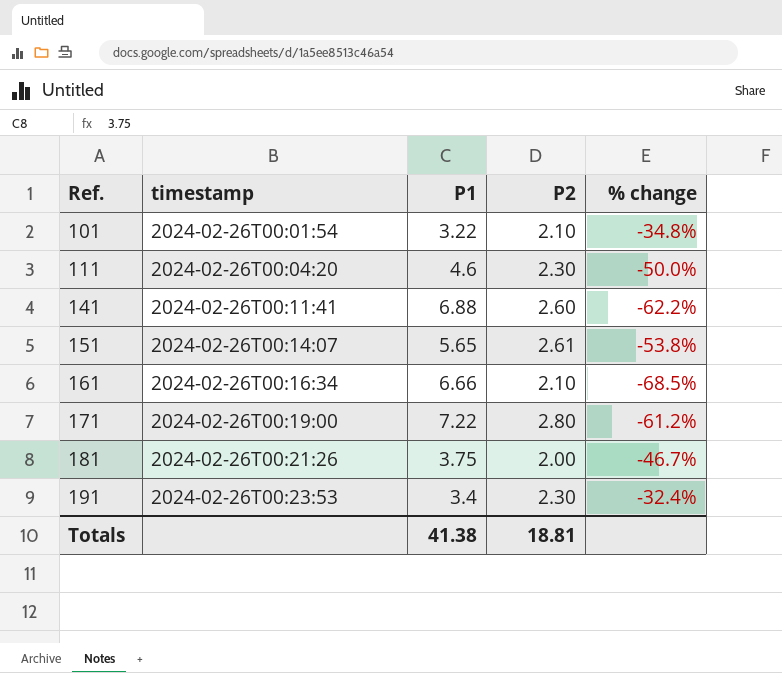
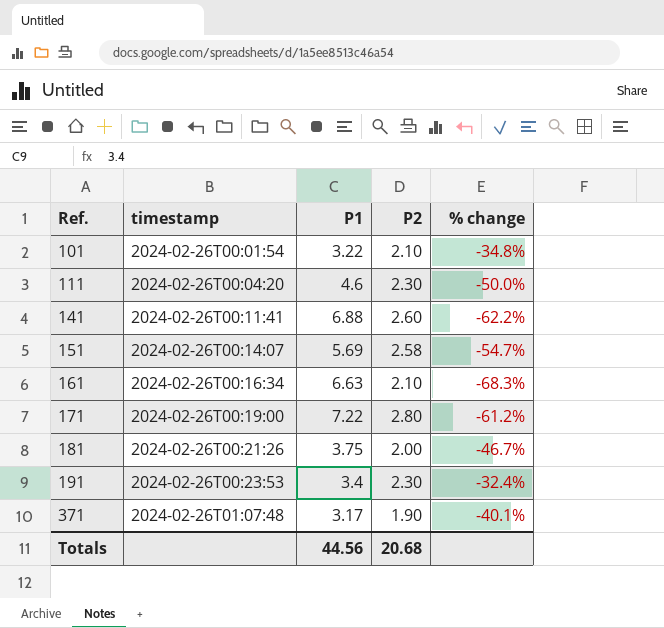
151 | P1: 5.65 -> 5.69
151 | P2: 2.61 -> 2.58
151 | % change: -53.8% -> -54.7%
161 | P1: 6.66 -> 6.63
161 | % change: -68.5% -> -68.3%
row 371: none -> 2024-02-26T01:07:48 | 3.17 | 1.90 | -40.1%
Totals | P1: 41.38 -> 44.56
Totals | P2: 18.81 -> 20.68

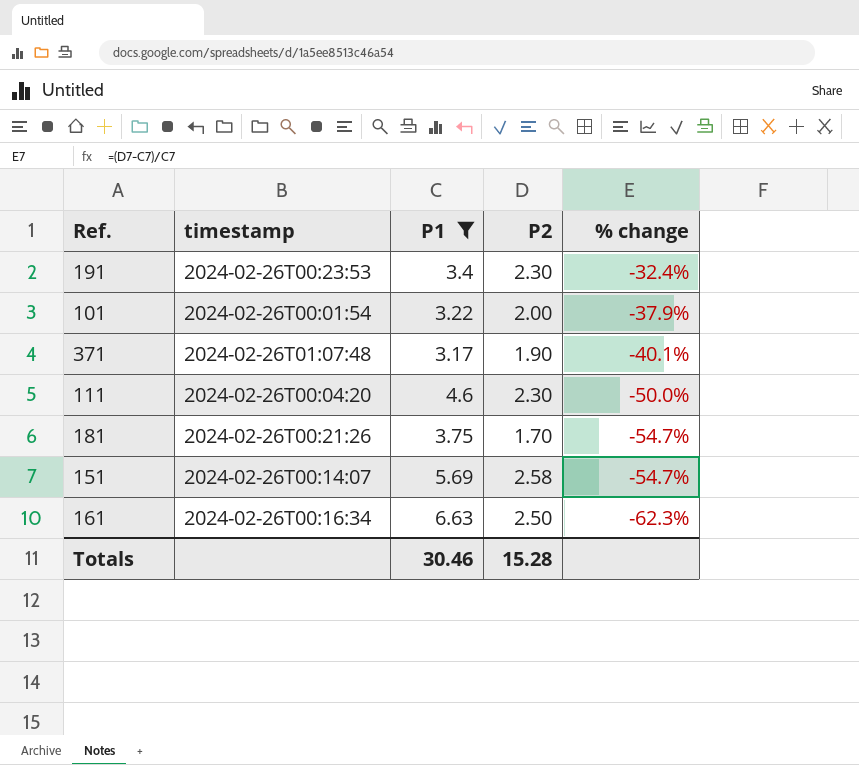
filter: none -> P1 <= 6.63
row order: Ref. ascending -> % change descending
101 | P2: 2.10 -> 2.00
101 | % change: -34.8% -> -37.9%
181 | P2: 2.00 -> 1.70
181 | % change: -46.7% -> -54.7%
161 | P2: 2.10 -> 2.50
161 | % change: -68.3% -> -62.3%
Totals | P1: 44.56 -> 30.46
Totals | P2: 20.68 -> 15.28

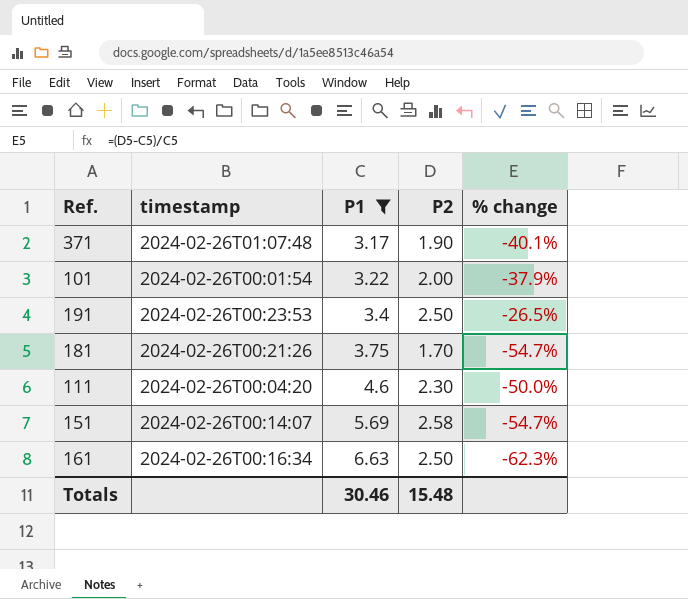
row order: % change descending -> P1 ascending
191 | P2: 2.30 -> 2.50
191 | % change: -32.4% -> -26.5%
Totals | P2: 15.28 -> 15.48

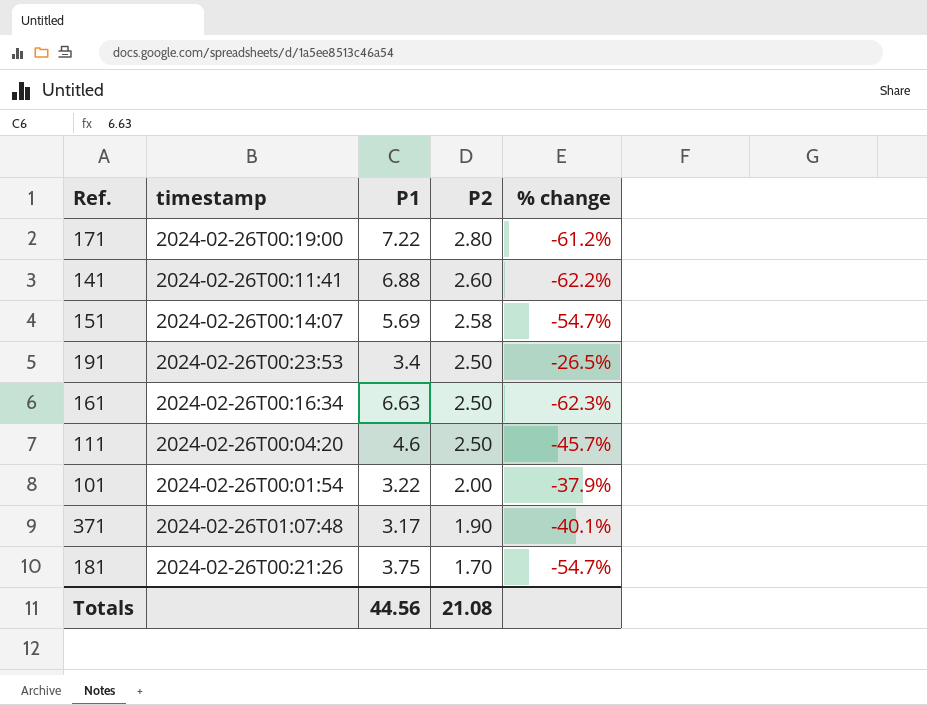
filter: P1 <= 6.63 -> none
row order: P1 ascending -> P2 descending
111 | P2: 2.30 -> 2.50
111 | % change: -50.0% -> -45.7%
Totals | P1: 30.46 -> 44.56
Totals | P2: 15.48 -> 21.08

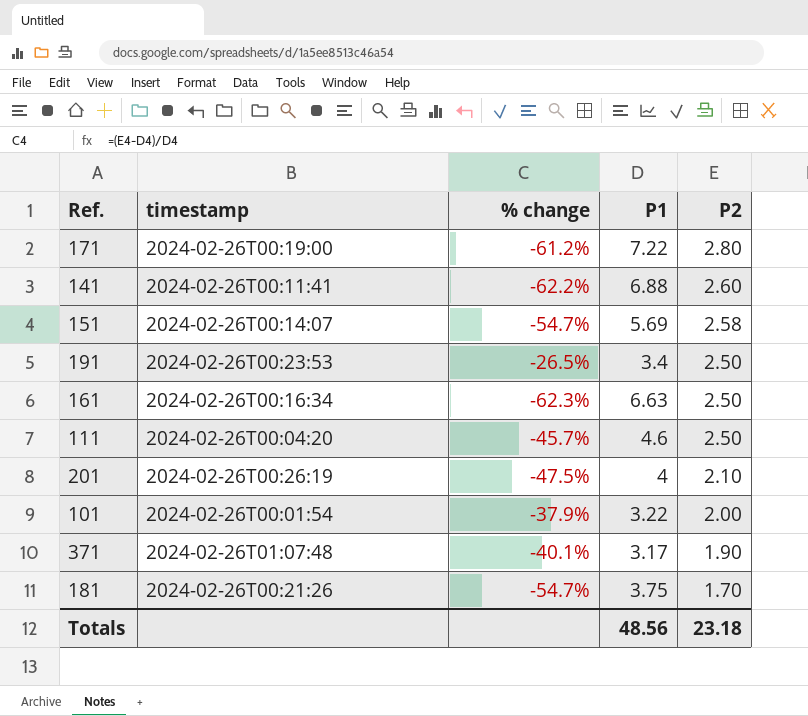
column % change | position: 5 -> 3
row 201: none -> 2024-02-26T00:26:19 | -47.5% | 4 | 2.10
Totals | P1: 44.56 -> 48.56
Totals | P2: 21.08 -> 23.18

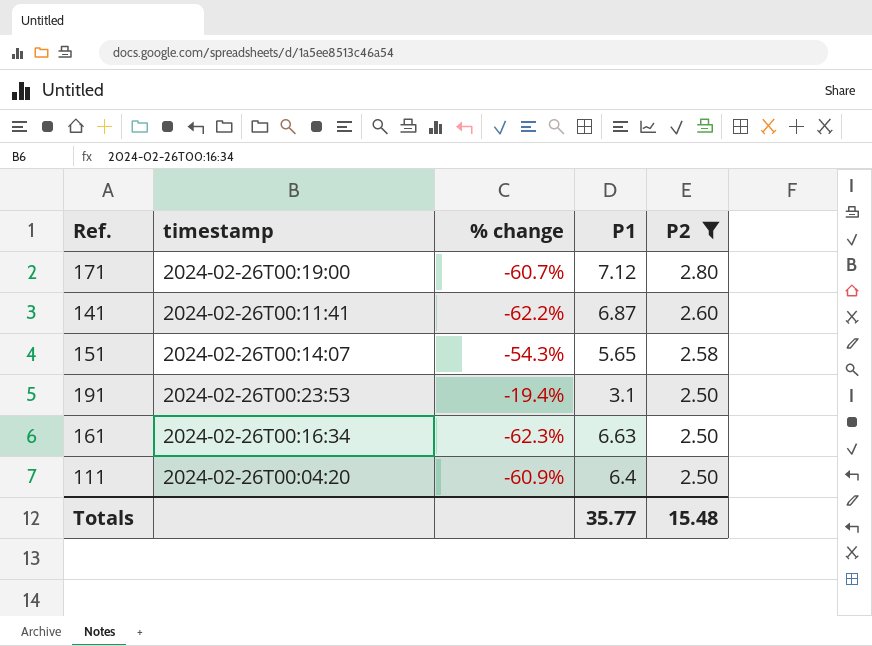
filter: none -> P2 >= 2.50
171 | % change: -61.2% -> -60.7%
171 | P1: 7.22 -> 7.12
141 | P1: 6.88 -> 6.87
151 | % change: -54.7% -> -54.3%
151 | P1: 5.69 -> 5.65
191 | % change: -26.5% -> -19.4%
191 | P1: 3.4 -> 3.1
111 | % change: -45.7% -> -60.9%
111 | P1: 4.6 -> 6.4
Totals | P1: 48.56 -> 35.77
Totals | P2: 23.18 -> 15.48

